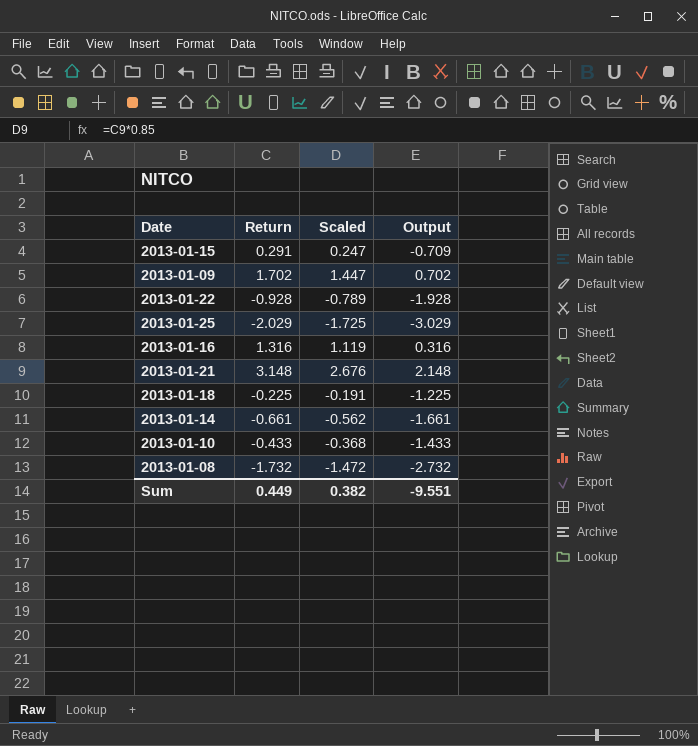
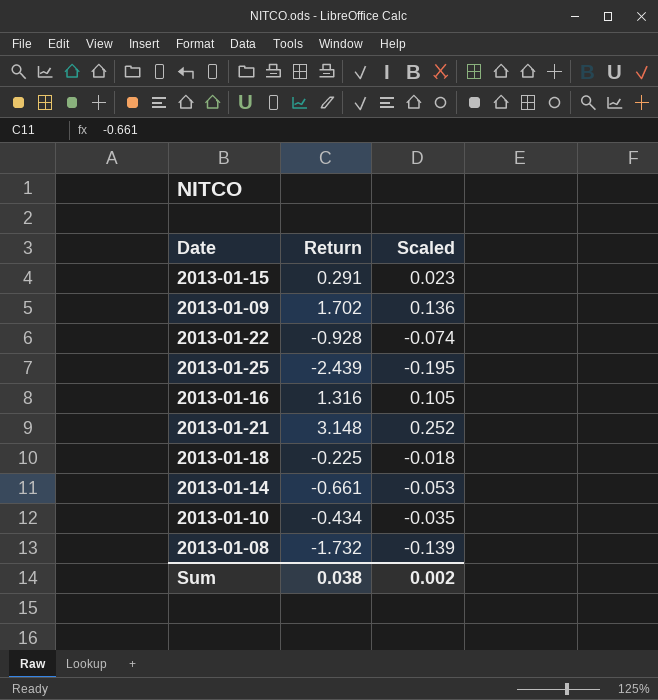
column Output | formula: [Return] - 1 -> none
column Scaled | formula: [Return] * 0.85 -> [Return] * 0.08
2013-01-25 | Return: -2.029 -> -2.439
2013-01-10 | Return: -0.433 -> -0.434
Sum | Return: 0.449 -> 0.038
Sum | Scaled: 0.382 -> 0.002

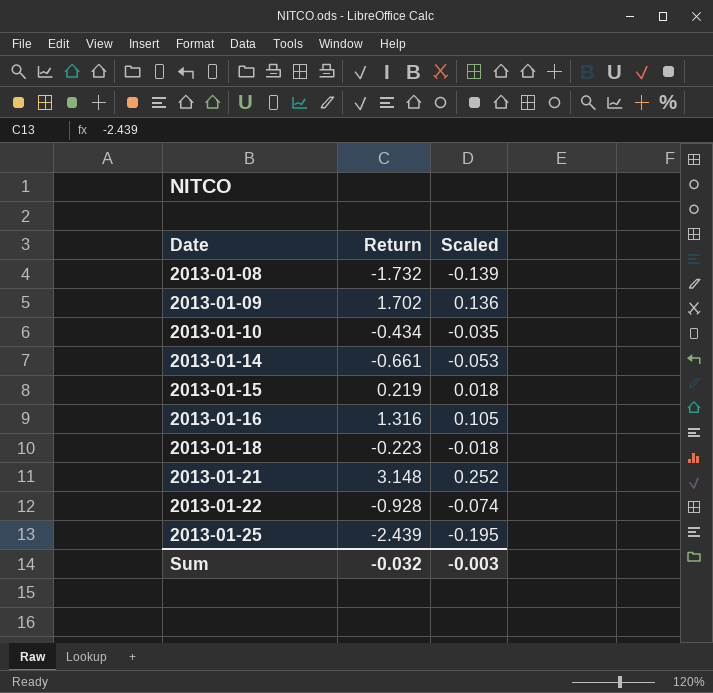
row order: none -> Date ascending
2013-01-15 | Return: 0.291 -> 0.219
2013-01-15 | Scaled: 0.023 -> 0.018
2013-01-18 | Return: -0.225 -> -0.223
Sum | Return: 0.038 -> -0.032
Sum | Scaled: 0.002 -> -0.003

